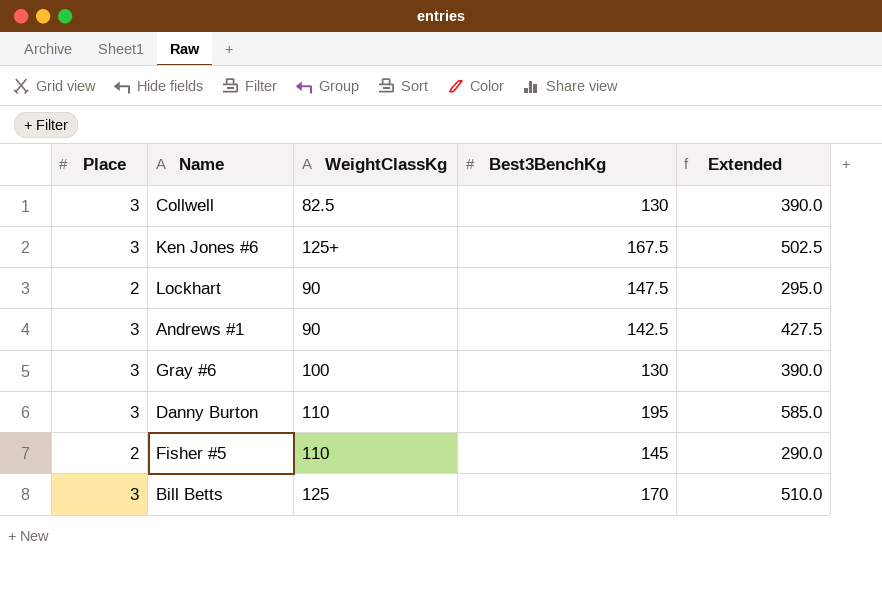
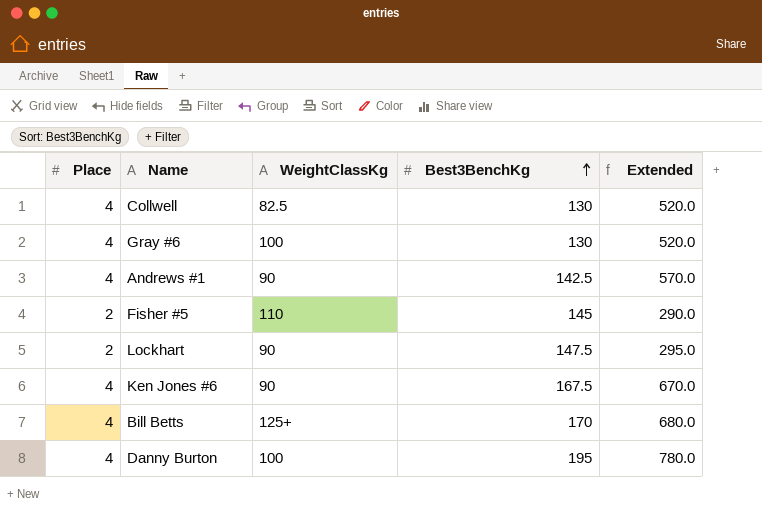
row order: none -> Best3BenchKg ascending
Collwell | Place: 3 -> 4
Collwell | Extended: 390.0 -> 520.0
Gray #6 | Place: 3 -> 4
Gray #6 | Extended: 390.0 -> 520.0
Andrews #1 | Place: 3 -> 4
Andrews #1 | Extended: 427.5 -> 570.0
Ken Jones #6 | Place: 3 -> 4
Ken Jones #6 | WeightClassKg: 125+ -> 90
Ken Jones #6 | Extended: 502.5 -> 670.0
Bill Betts | Place: 3 -> 4
Bill Betts | WeightClassKg: 125 -> 125+
Bill Betts | Extended: 510.0 -> 680.0
Danny Burton | Place: 3 -> 4
Danny Burton | WeightClassKg: 110 -> 100
Danny Burton | Extended: 585.0 -> 780.0

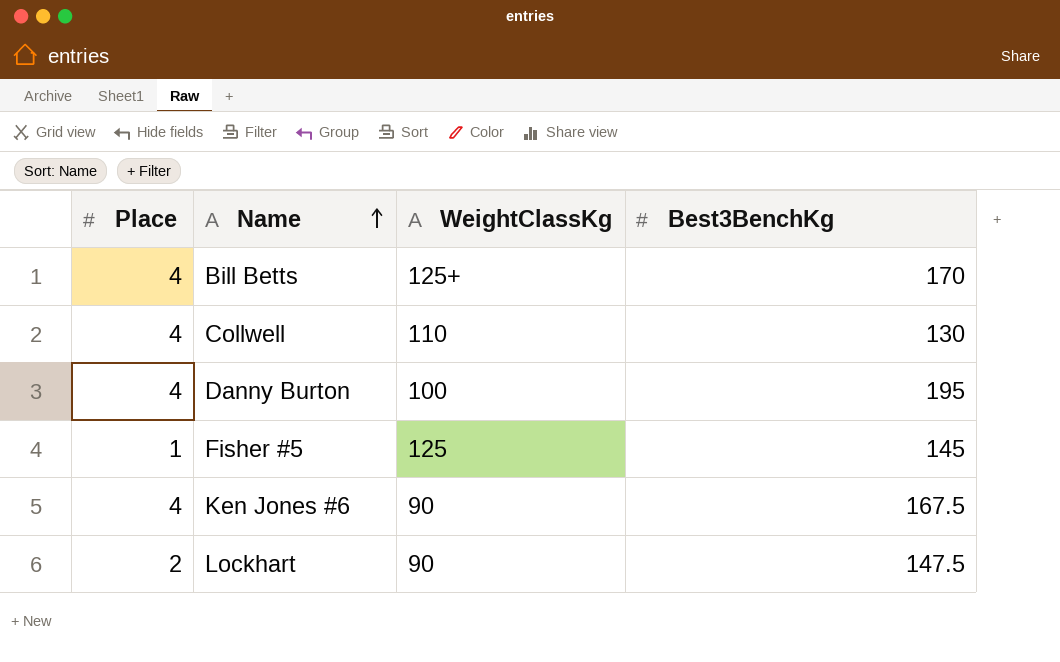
row order: Best3BenchKg ascending -> Name ascending
column Extended | formula: [Place] * [Best3BenchKg] -> none
row Gray #6: 4 | 100 | 130 | 520.0 -> none
row Andrews #1: 4 | 90 | 142.5 | 570.0 -> none
Collwell | WeightClassKg: 82.5 -> 110
Fisher #5 | Place: 2 -> 1
Fisher #5 | WeightClassKg: 110 -> 125

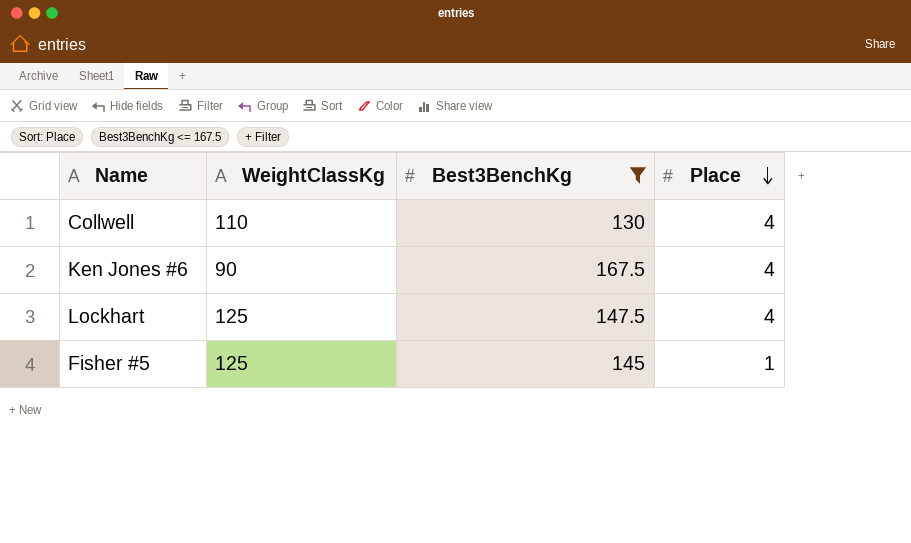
filter: none -> Best3BenchKg <= 167.5
row order: Name ascending -> Place descending
column Place | position: 1 -> 4
Lockhart | WeightClassKg: 90 -> 125
Lockhart | Place: 2 -> 4

